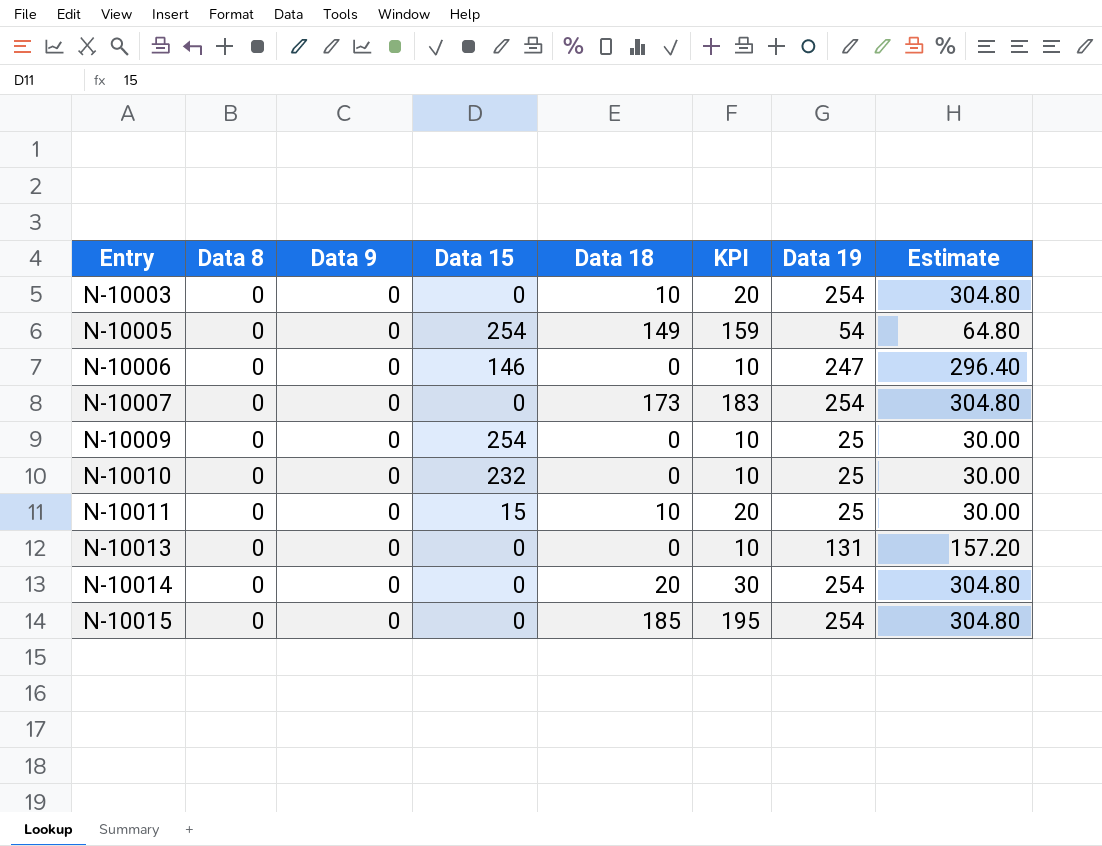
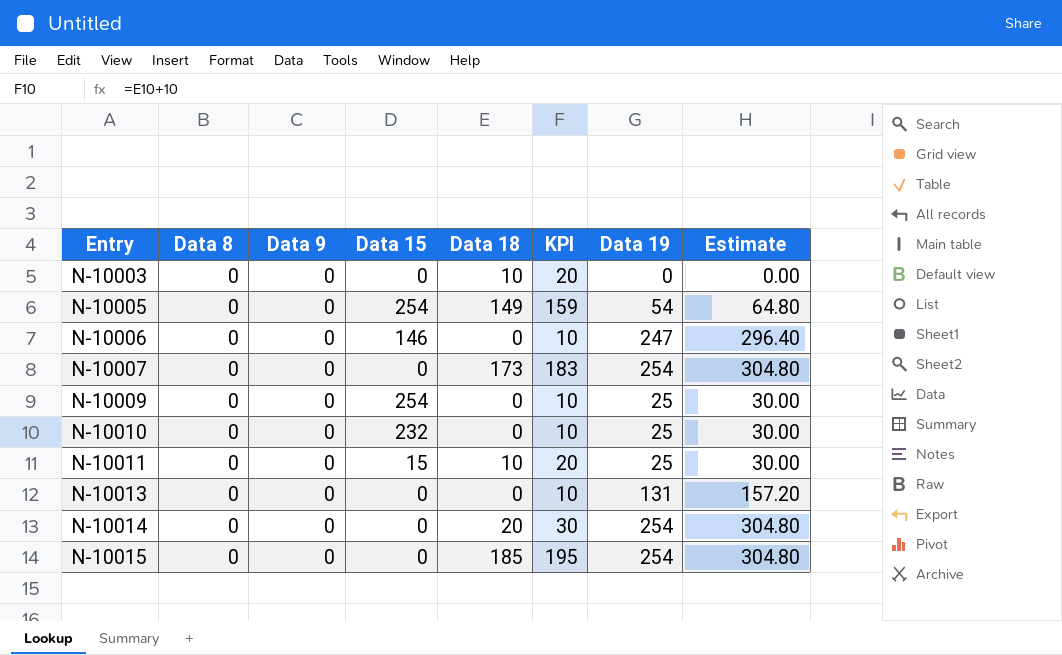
N-10003 | Data 19: 254 -> 0
N-10003 | Estimate: 304.80 -> 0.00

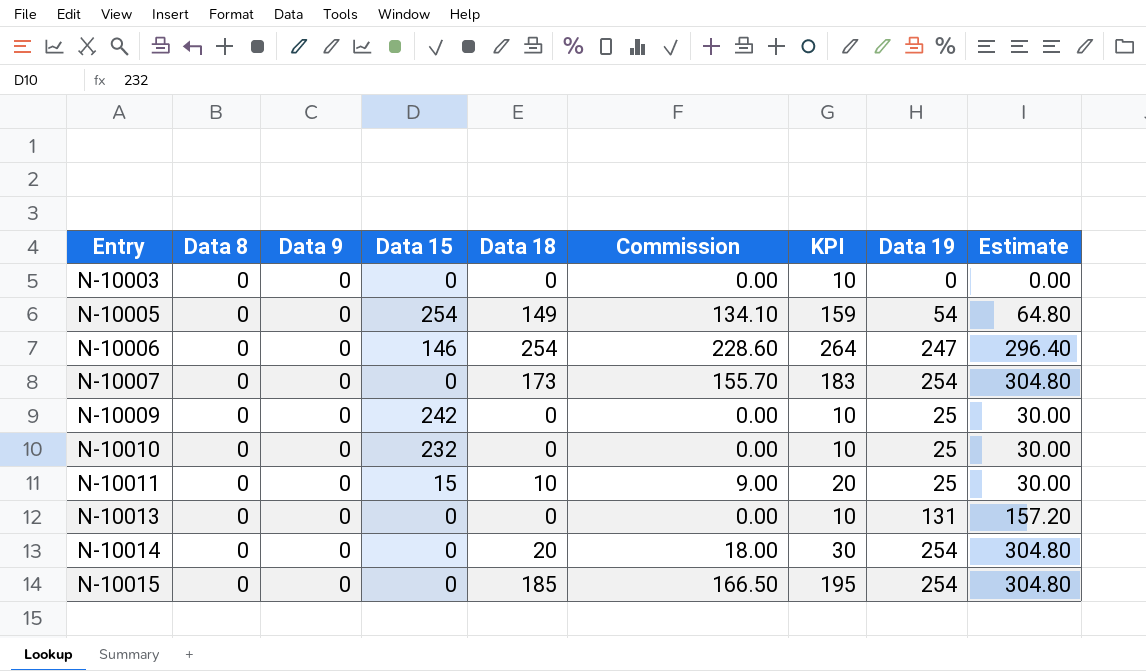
column Commission | formula: none -> [Data 18] * 0.9
N-10003 | Data 18: 10 -> 0
N-10003 | KPI: 20 -> 10
N-10006 | Data 18: 0 -> 254
N-10006 | KPI: 10 -> 264
N-10009 | Data 15: 254 -> 242

